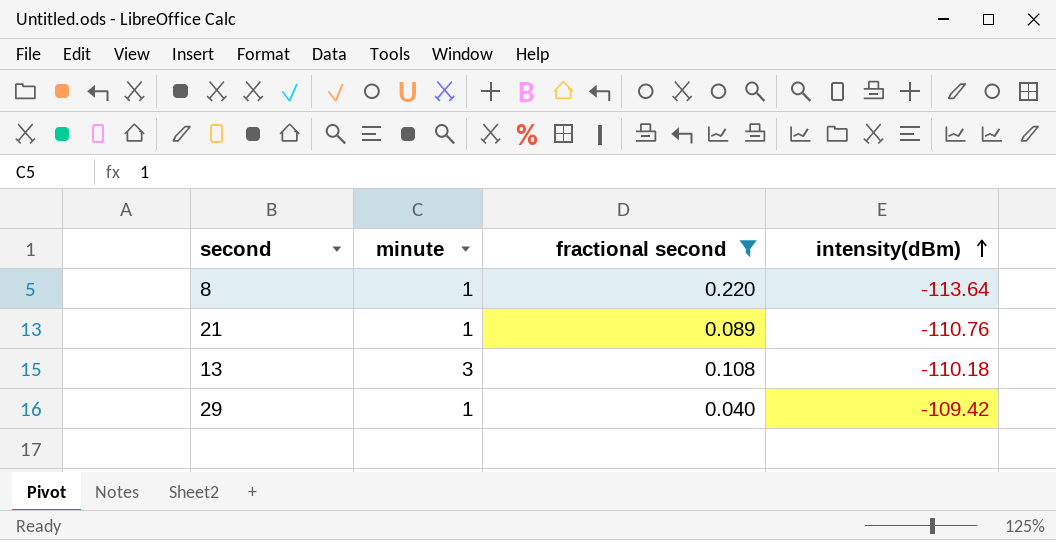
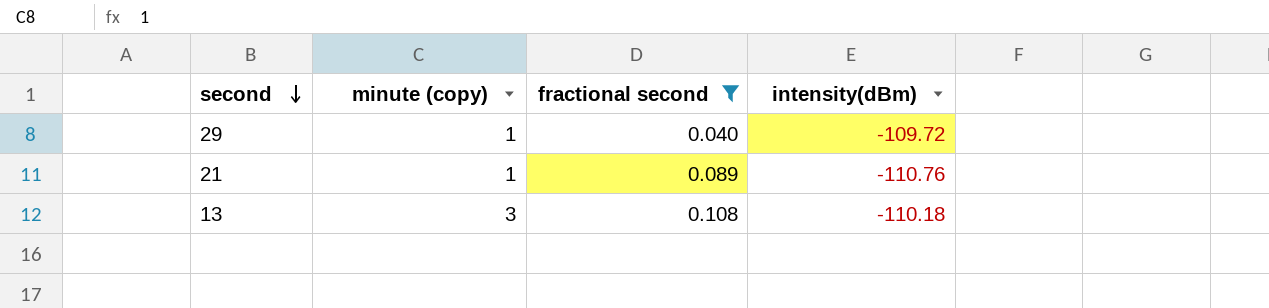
row order: intensity(dBm) ascending -> second descending
column name: minute -> minute (copy)
row 8: 1 | 0.220 | -113.64 -> none
29 | intensity(dBm): -109.42 -> -109.72

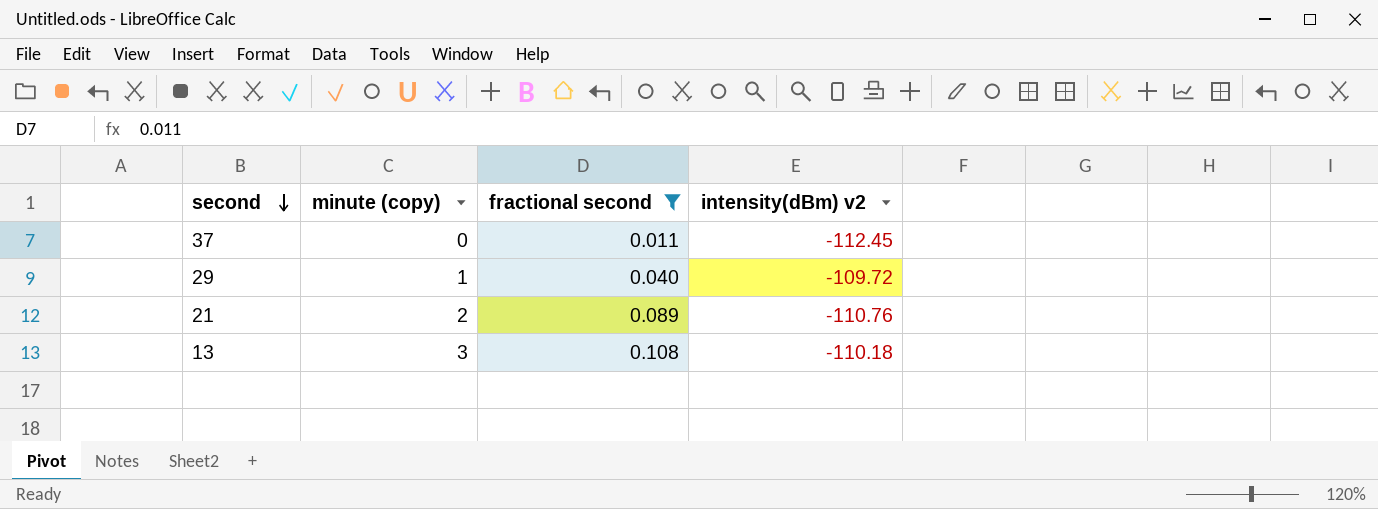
column name: intensity(dBm) -> intensity(dBm) v2
row 37: none -> 0 | 0.011 | -112.45
21 | minute (copy): 1 -> 2

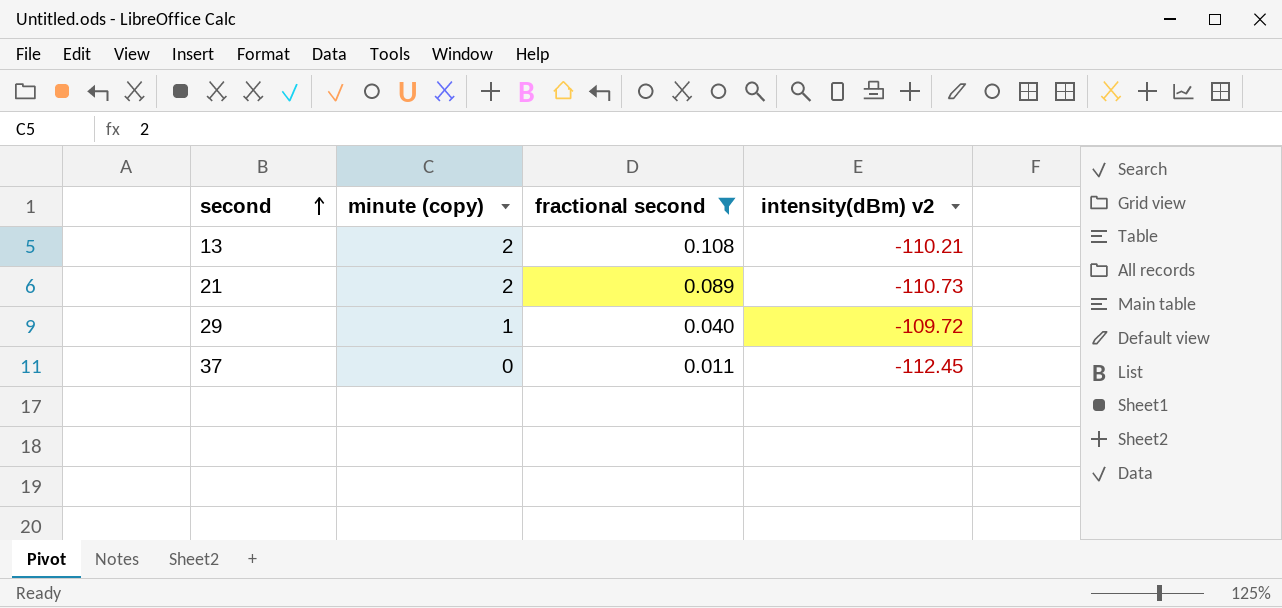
row order: second descending -> second ascending
13 | minute (copy): 3 -> 2
13 | intensity(dBm) v2: -110.18 -> -110.21
21 | intensity(dBm) v2: -110.76 -> -110.73

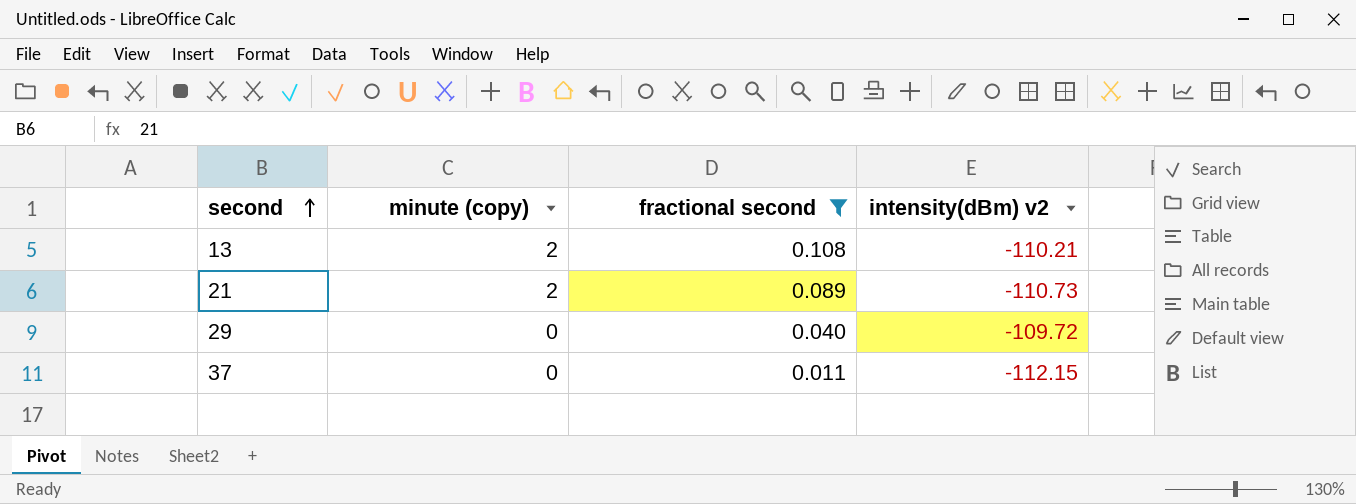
29 | minute (copy): 1 -> 0
37 | intensity(dBm) v2: -112.45 -> -112.15

